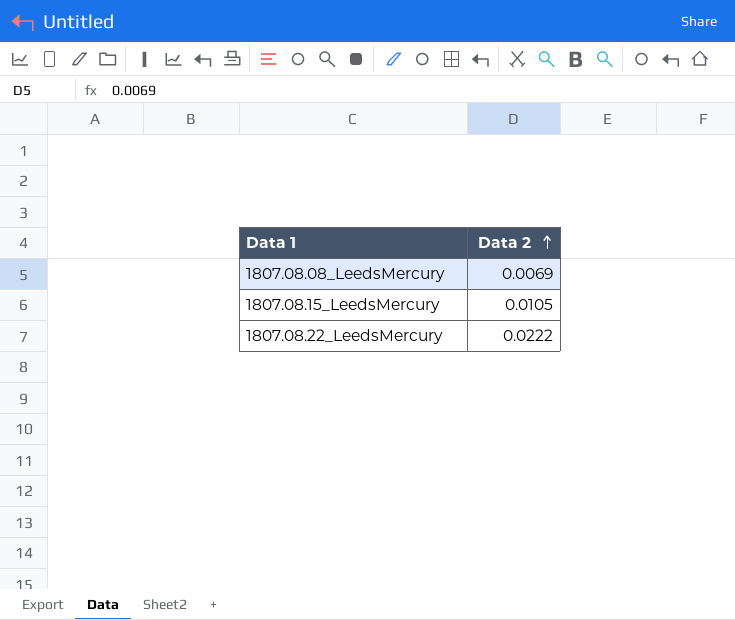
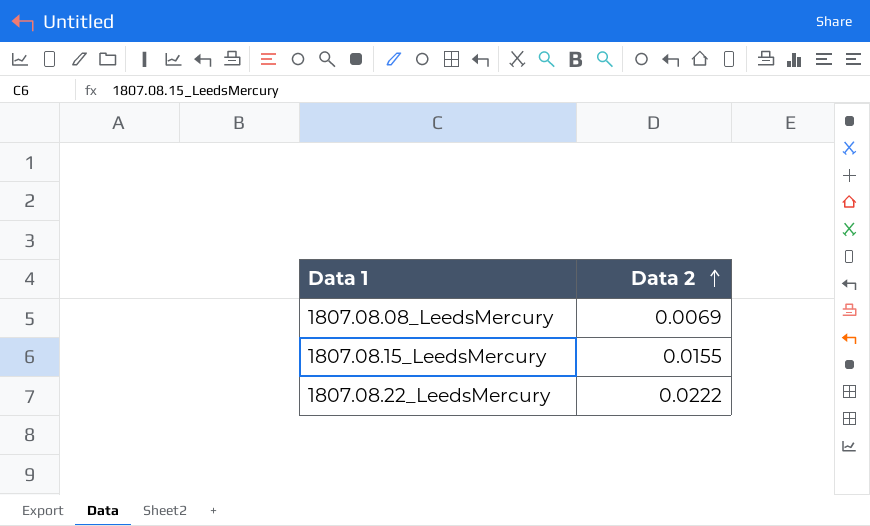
1807.08.15_LeedsMercury | Data 2: 0.0105 -> 0.0155

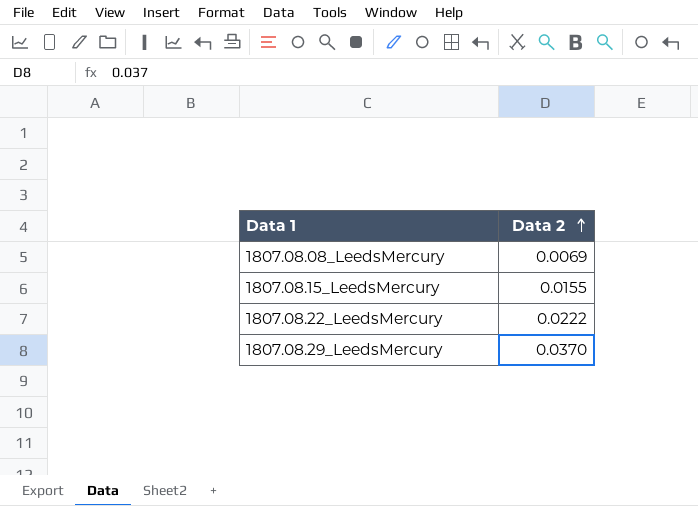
row 1807.08.29_LeedsMercury: none -> 0.0370

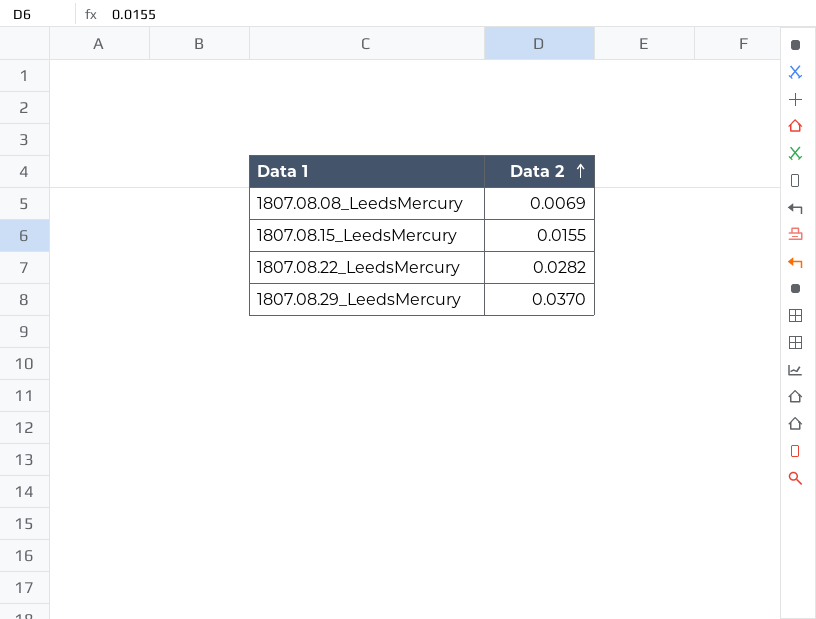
1807.08.22_LeedsMercury | Data 2: 0.0222 -> 0.0282

